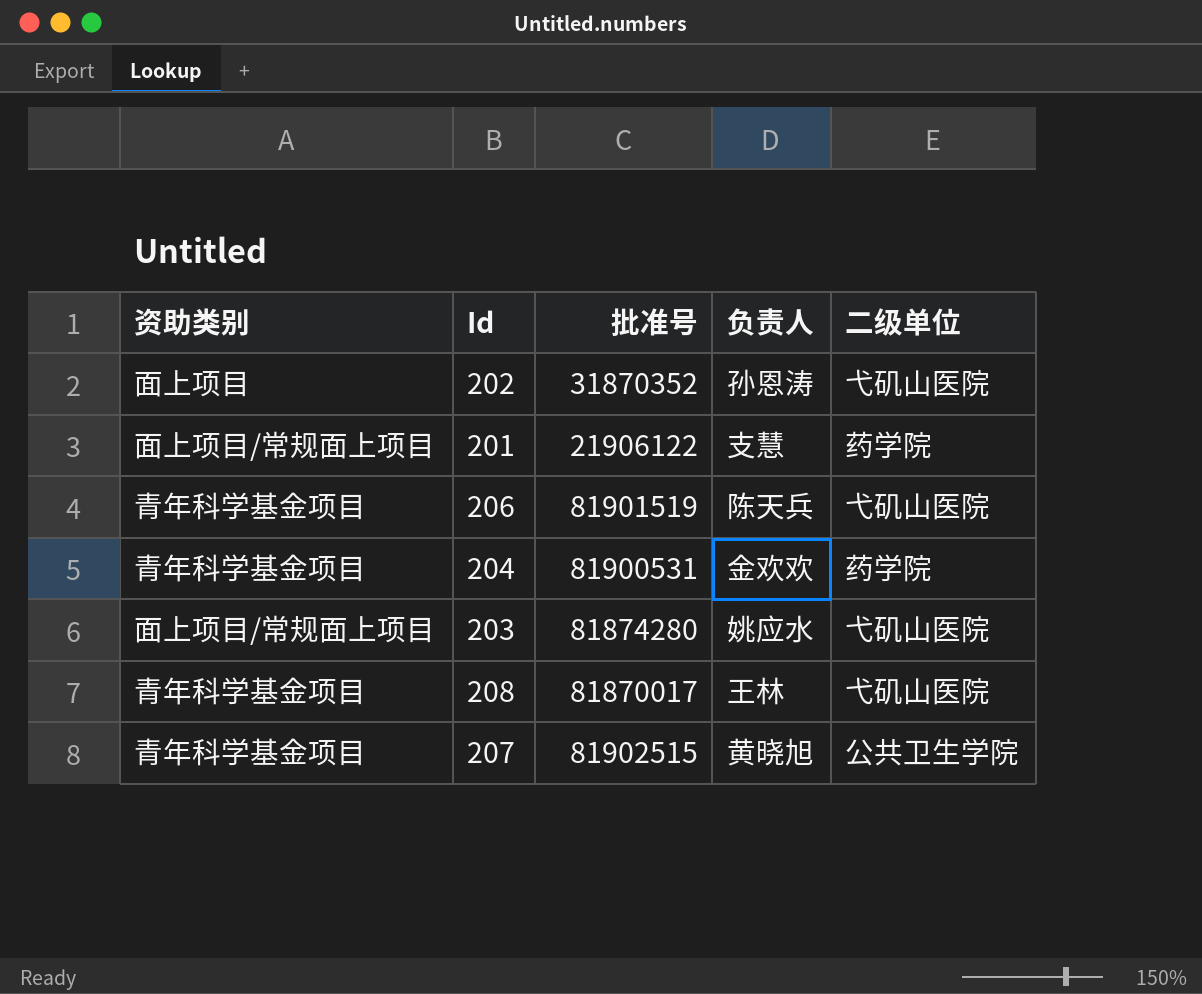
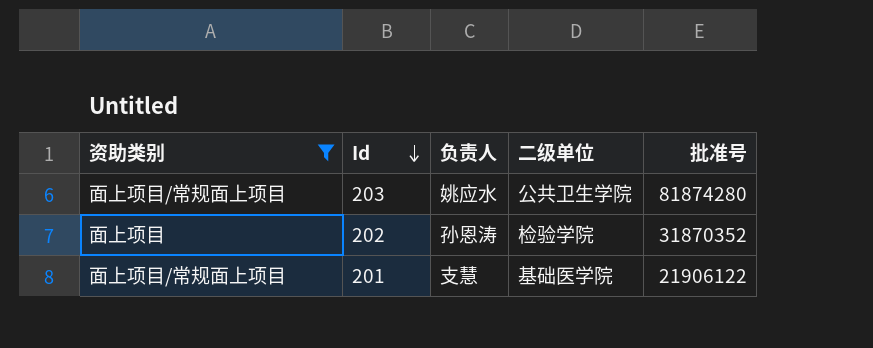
filter: none -> 资助类别 != 青年科学基金项目
row order: none -> Id descending
column 批准号 | position: 3 -> 5
203 | 二级单位: 弋矶山医院 -> 公共卫生学院
202 | 二级单位: 弋矶山医院 -> 检验学院
201 | 二级单位: 药学院 -> 基础医学院

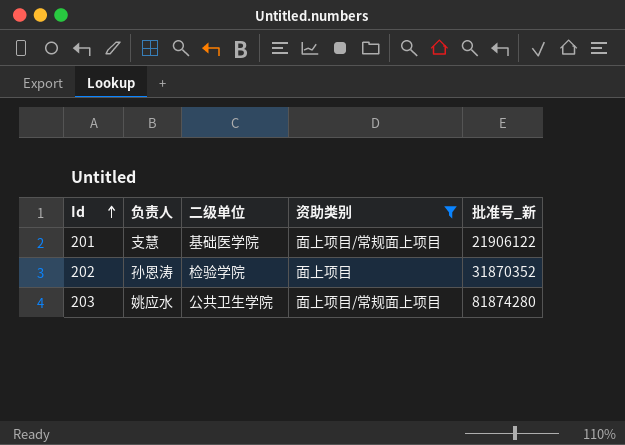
row order: Id descending -> Id ascending
column 资助类别 | position: 1 -> 4
column name: 批准号 -> 批准号_新

